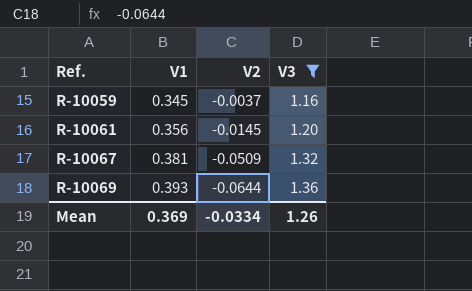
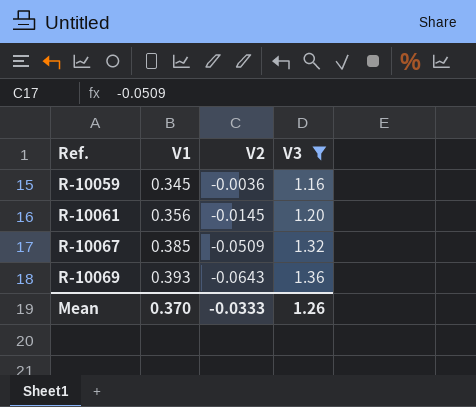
R-10059 | V2: -0.0037 -> -0.0036
R-10067 | V1: 0.381 -> 0.385
R-10069 | V2: -0.0644 -> -0.0643
Mean | V1: 0.369 -> 0.370
Mean | V2: -0.0334 -> -0.0333

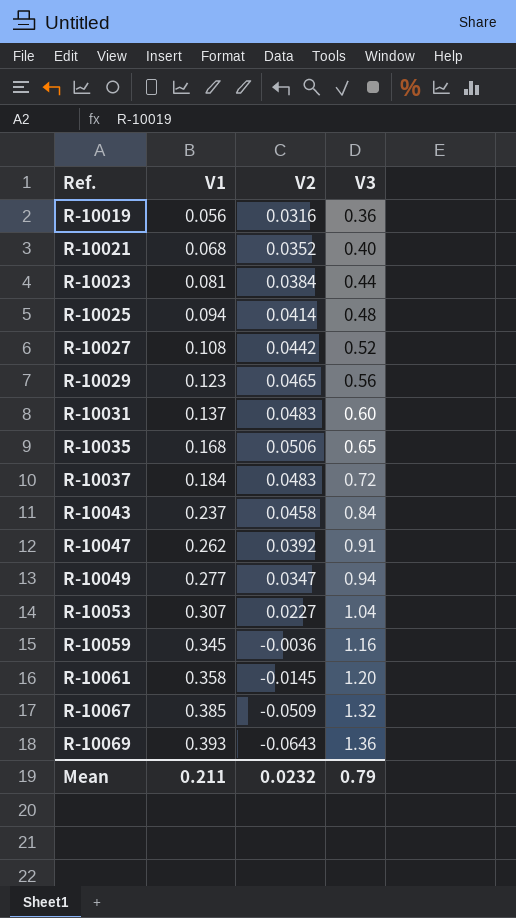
filter: V3 >= 1.16 -> none
R-10061 | V1: 0.356 -> 0.358
Mean | V1: 0.370 -> 0.211
Mean | V2: -0.0333 -> 0.0232
Mean | V3: 1.26 -> 0.79

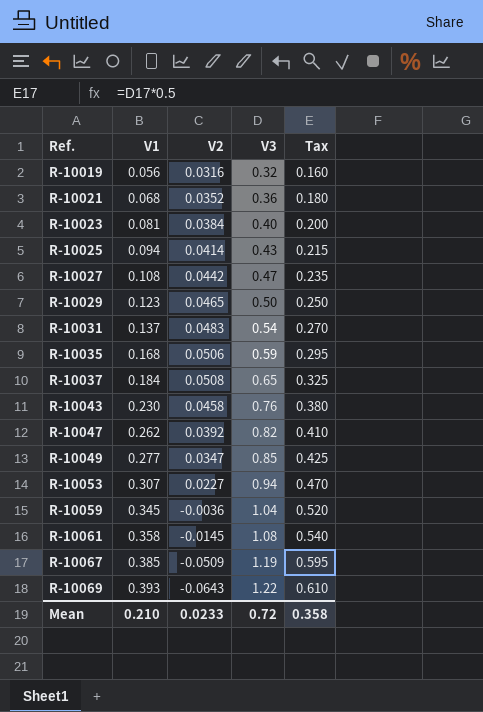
column Tax | formula: none -> [V3] * 0.5
R-10019 | V3: 0.36 -> 0.32
R-10021 | V3: 0.40 -> 0.36
R-10023 | V3: 0.44 -> 0.40
R-10025 | V3: 0.48 -> 0.43
R-10027 | V3: 0.52 -> 0.47
R-10029 | V3: 0.56 -> 0.50
R-10031 | V3: 0.60 -> 0.54
R-10035 | V3: 0.65 -> 0.59
R-10037 | V2: 0.0483 -> 0.0508
R-10037 | V3: 0.72 -> 0.65
R-10043 | V1: 0.237 -> 0.230
R-10043 | V3: 0.84 -> 0.76
R-10047 | V3: 0.91 -> 0.82
R-10049 | V3: 0.94 -> 0.85
R-10053 | V3: 1.04 -> 0.94
R-10059 | V3: 1.16 -> 1.04
R-10061 | V3: 1.20 -> 1.08
R-10067 | V3: 1.32 -> 1.19
R-10069 | V3: 1.36 -> 1.22
Mean | V1: 0.211 -> 0.210
Mean | V2: 0.0232 -> 0.0233
Mean | V3: 0.79 -> 0.72

